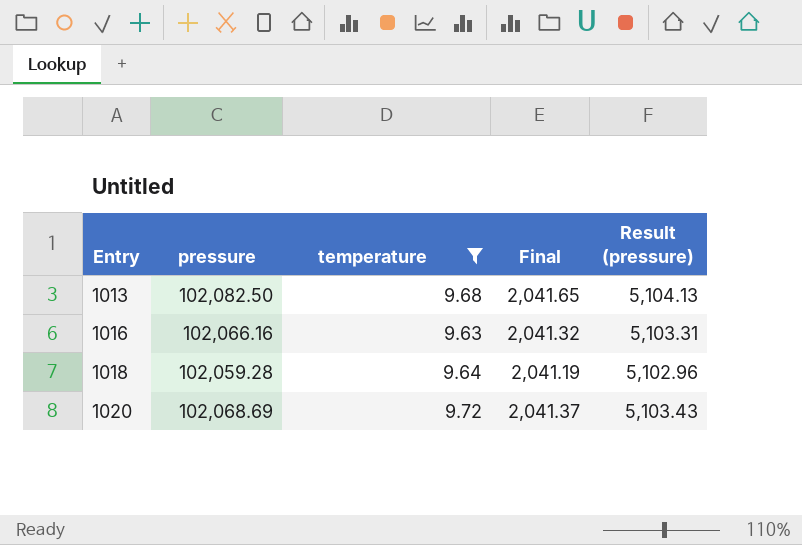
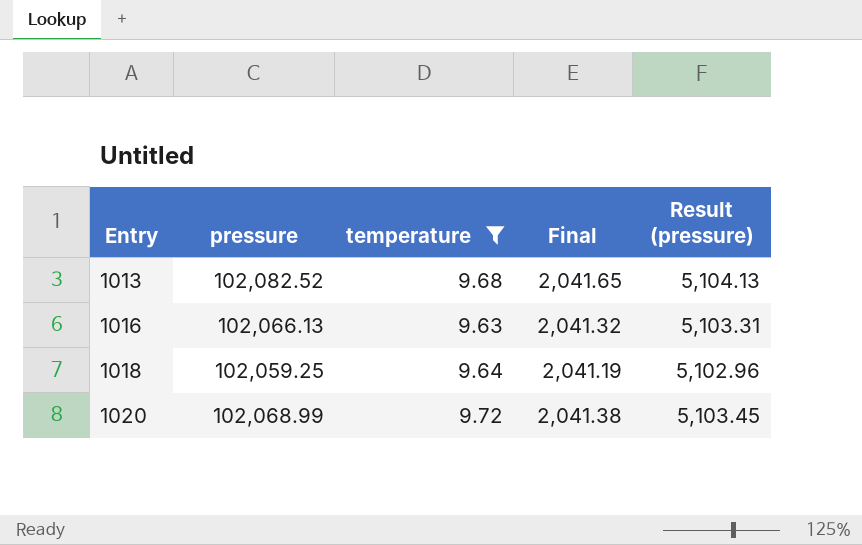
1013 | pressure: 102,082.50 -> 102,082.52
1016 | pressure: 102,066.16 -> 102,066.13
1018 | pressure: 102,059.28 -> 102,059.25
1020 | pressure: 102,068.69 -> 102,068.99
1020 | Final: 2,041.37 -> 2,041.38
1020 | Result (pressure): 5,103.43 -> 5,103.45

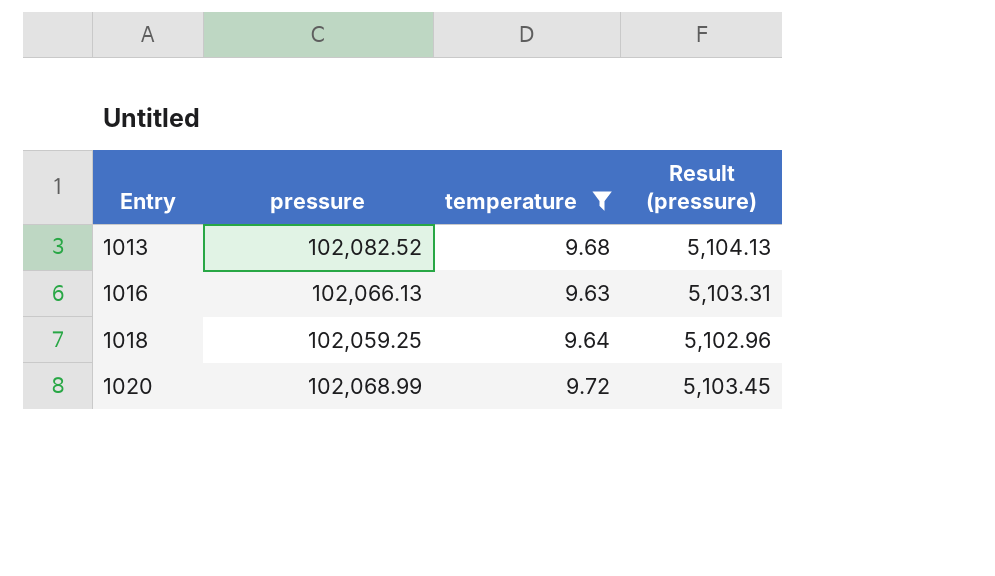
column Final | formula: [pressure] * 0.02 -> none

